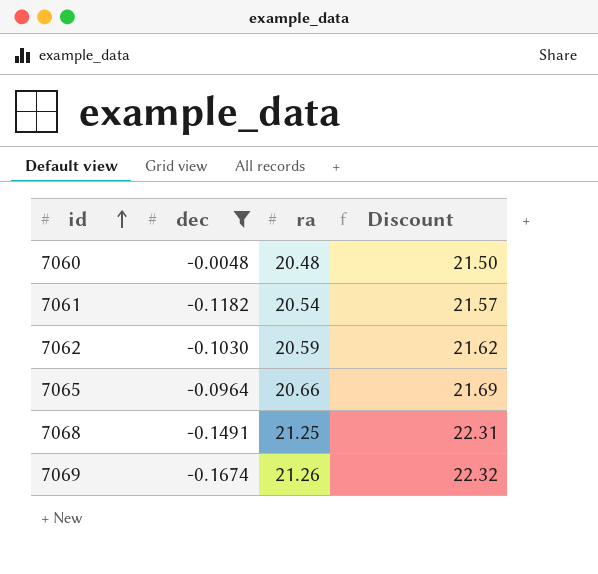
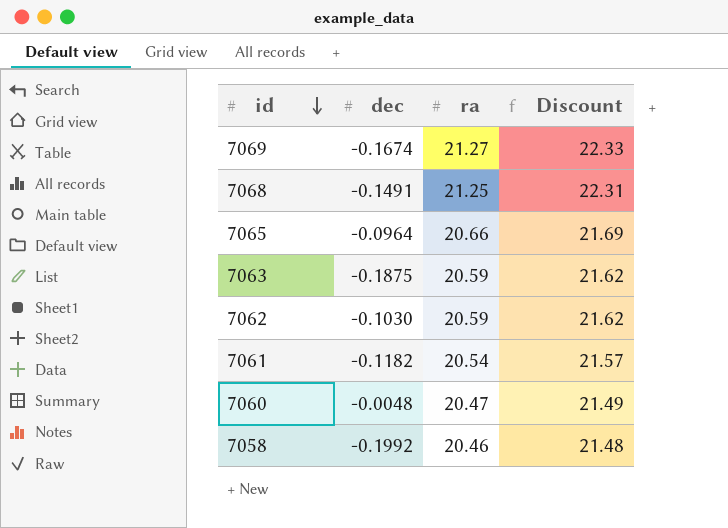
filter: dec >= -0.1674 -> none
row order: id ascending -> id descending
7069 | ra: 21.26 -> 21.27
7069 | Discount: 22.32 -> 22.33
7060 | ra: 20.48 -> 20.47
7060 | Discount: 21.50 -> 21.49

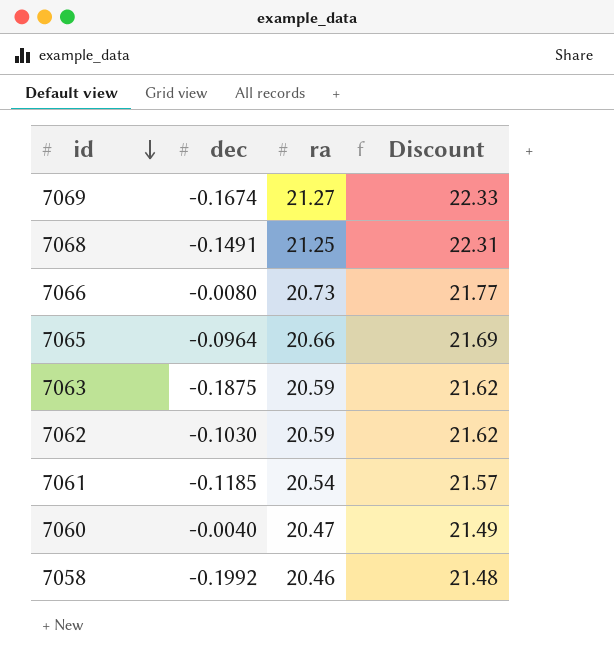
row 7066: none -> -0.0080 | 20.73 | 21.77
7061 | dec: -0.1182 -> -0.1185
7060 | dec: -0.0048 -> -0.0040

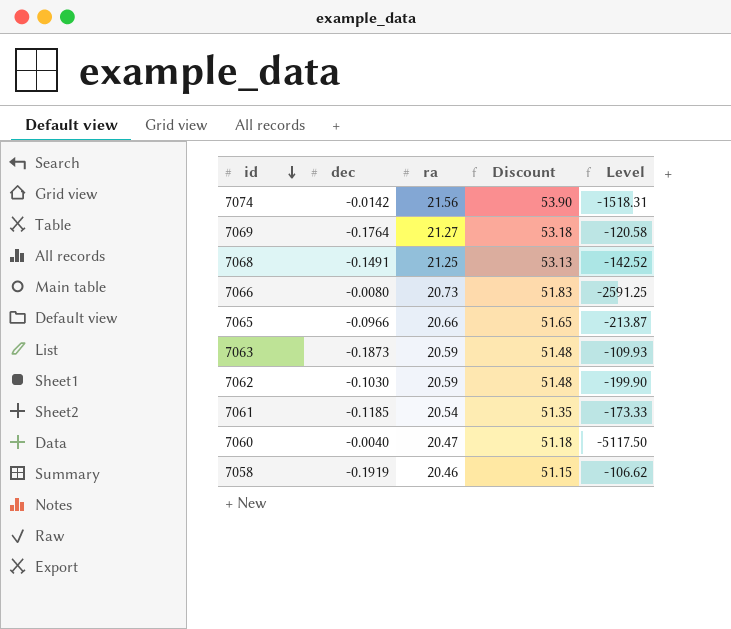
column Discount | formula: [ra] * 1.05 -> [ra] * 2.5
column Level | formula: none -> [ra] / [dec]
row 7074: none -> -0.0142 | 21.56 | 53.90 | -1518.31
7069 | dec: -0.1674 -> -0.1764
7065 | dec: -0.0964 -> -0.0966
7063 | dec: -0.1875 -> -0.1873
7058 | dec: -0.1992 -> -0.1919

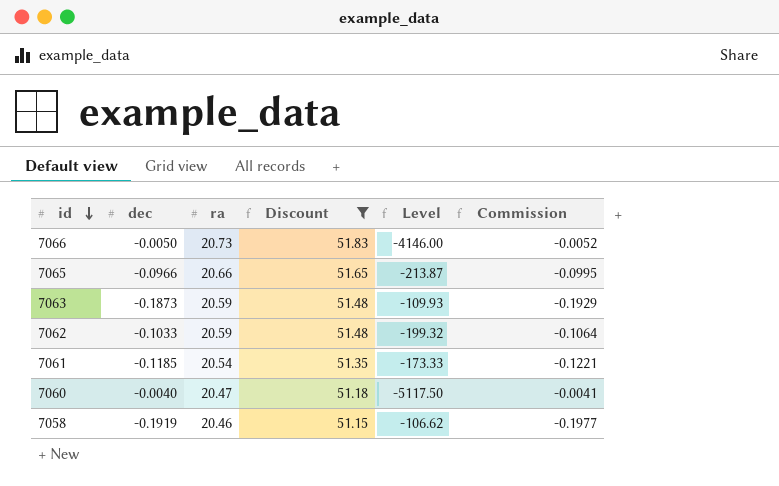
filter: none -> Discount <= 51.83
column Commission | formula: none -> [dec] * 1.03
7066 | dec: -0.0080 -> -0.0050
7066 | Level: -2591.25 -> -4146.00
7062 | dec: -0.1030 -> -0.1033
7062 | Level: -199.90 -> -199.32

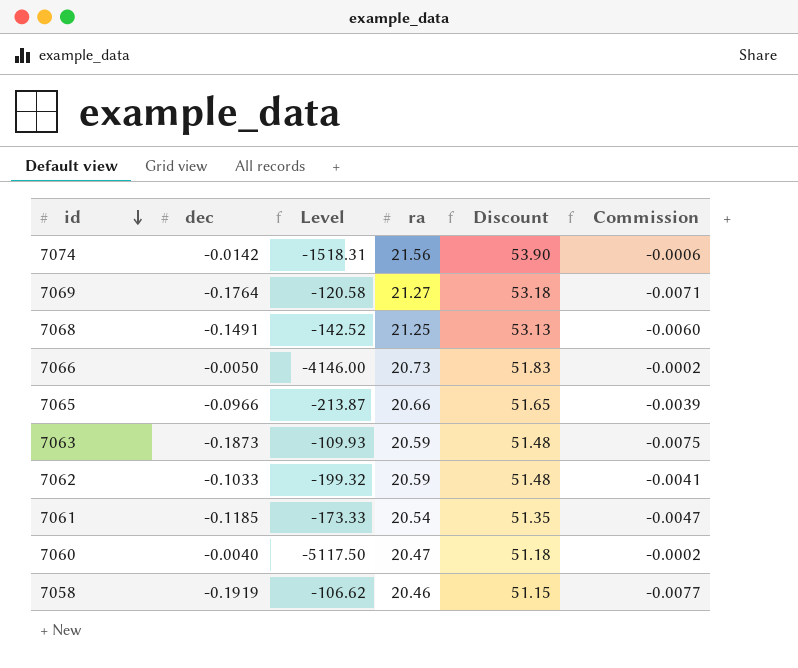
filter: Discount <= 51.83 -> none
column Level | position: 5 -> 3
column Commission | formula: [dec] * 1.03 -> [dec] * 0.04

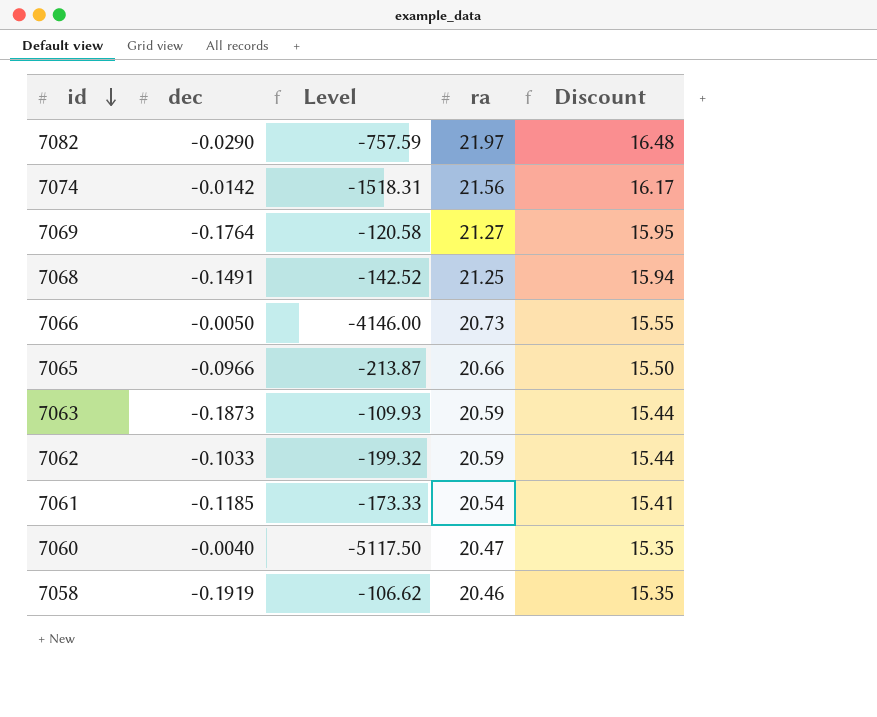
column Commission | formula: [dec] * 0.04 -> none
column Discount | formula: [ra] * 2.5 -> [ra] * 0.75
row 7082: none -> -0.0290 | -757.59 | 21.97 | 16.48

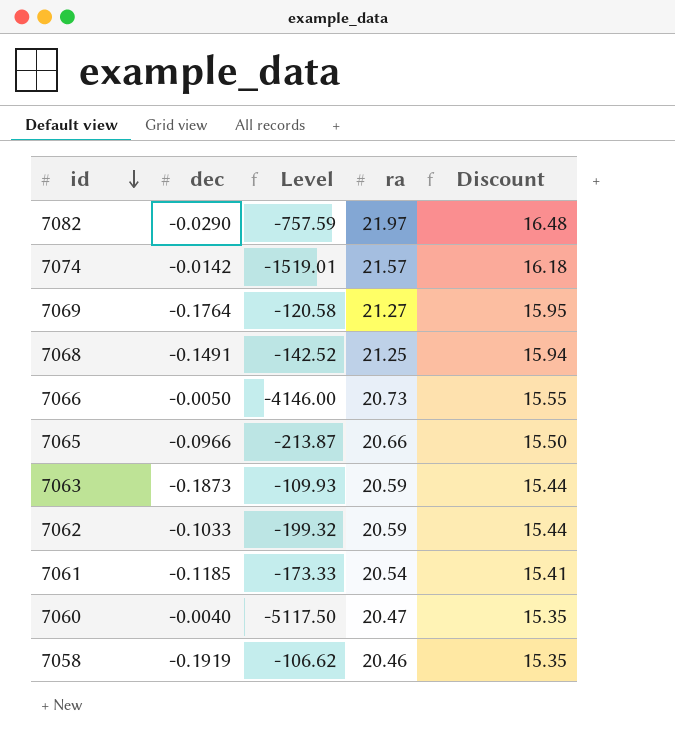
7074 | Level: -1518.31 -> -1519.01
7074 | ra: 21.56 -> 21.57
7074 | Discount: 16.17 -> 16.18

